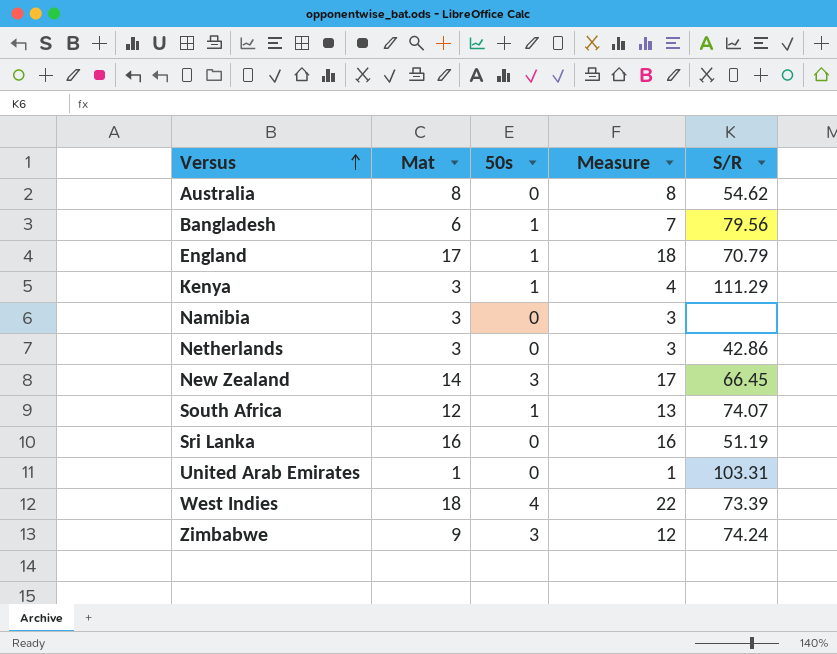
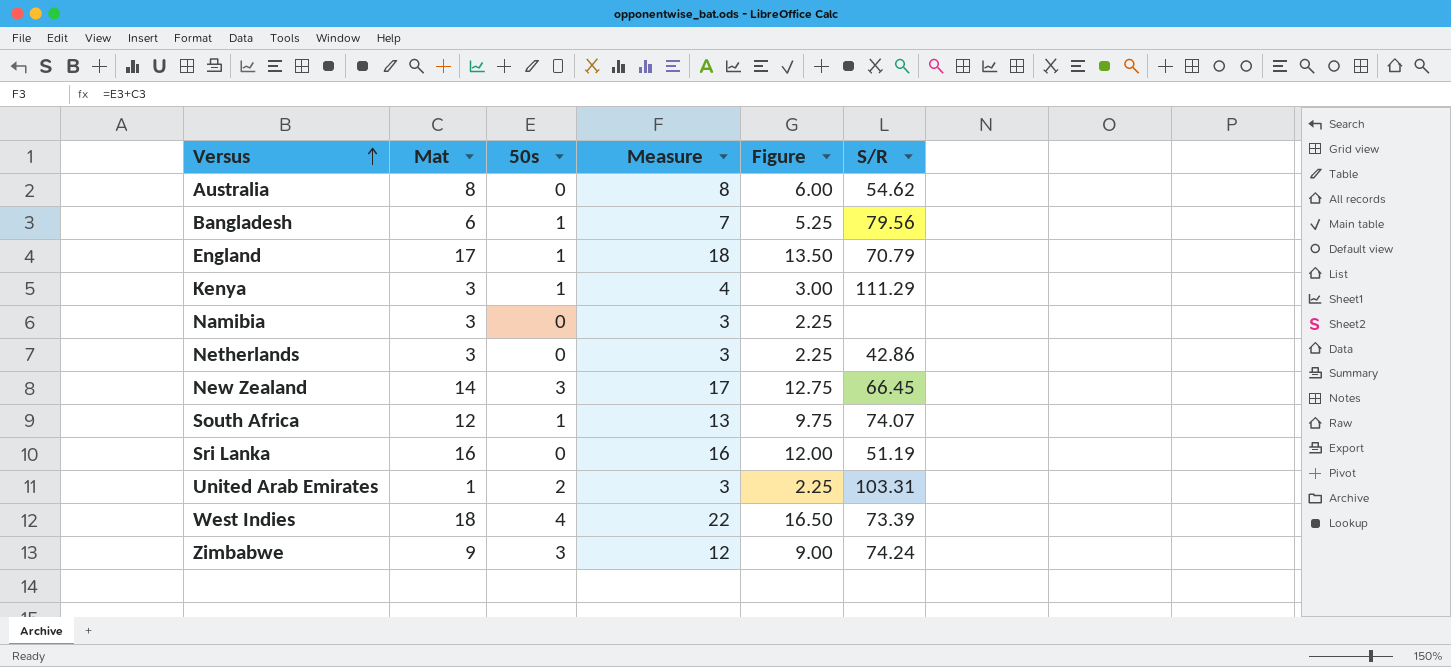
column Figure | formula: none -> [Measure] * 0.75
United Arab Emirates | 50s: 0 -> 2
United Arab Emirates | Measure: 1 -> 3

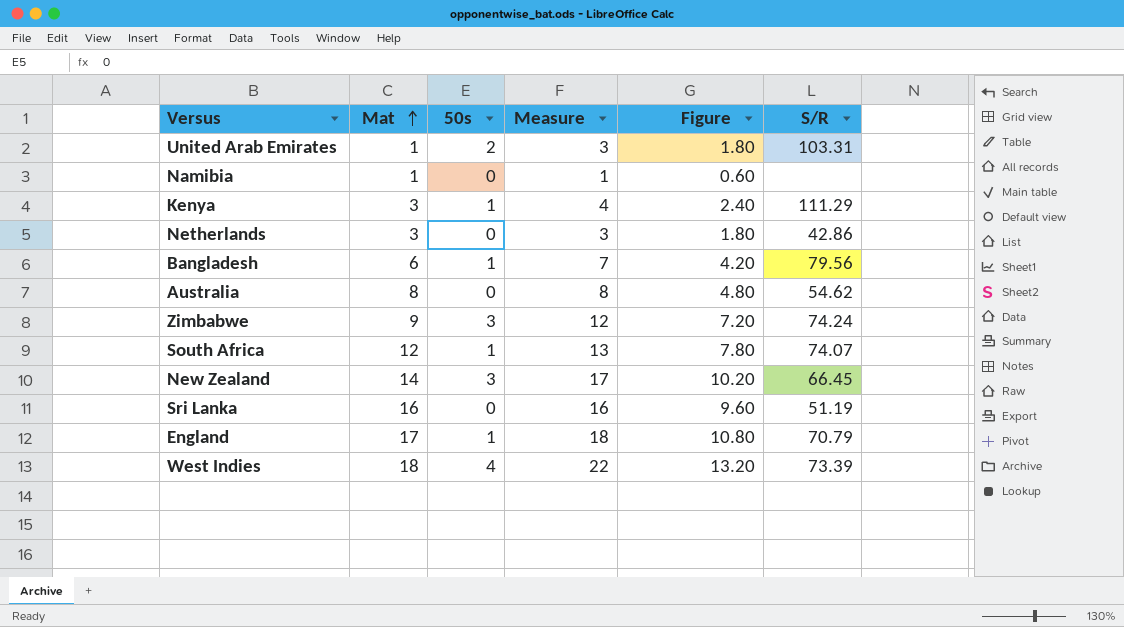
row order: Versus ascending -> Mat ascending
column Figure | formula: [Measure] * 0.75 -> [Measure] * 0.6
Namibia | Mat: 3 -> 1
Namibia | Measure: 3 -> 1

